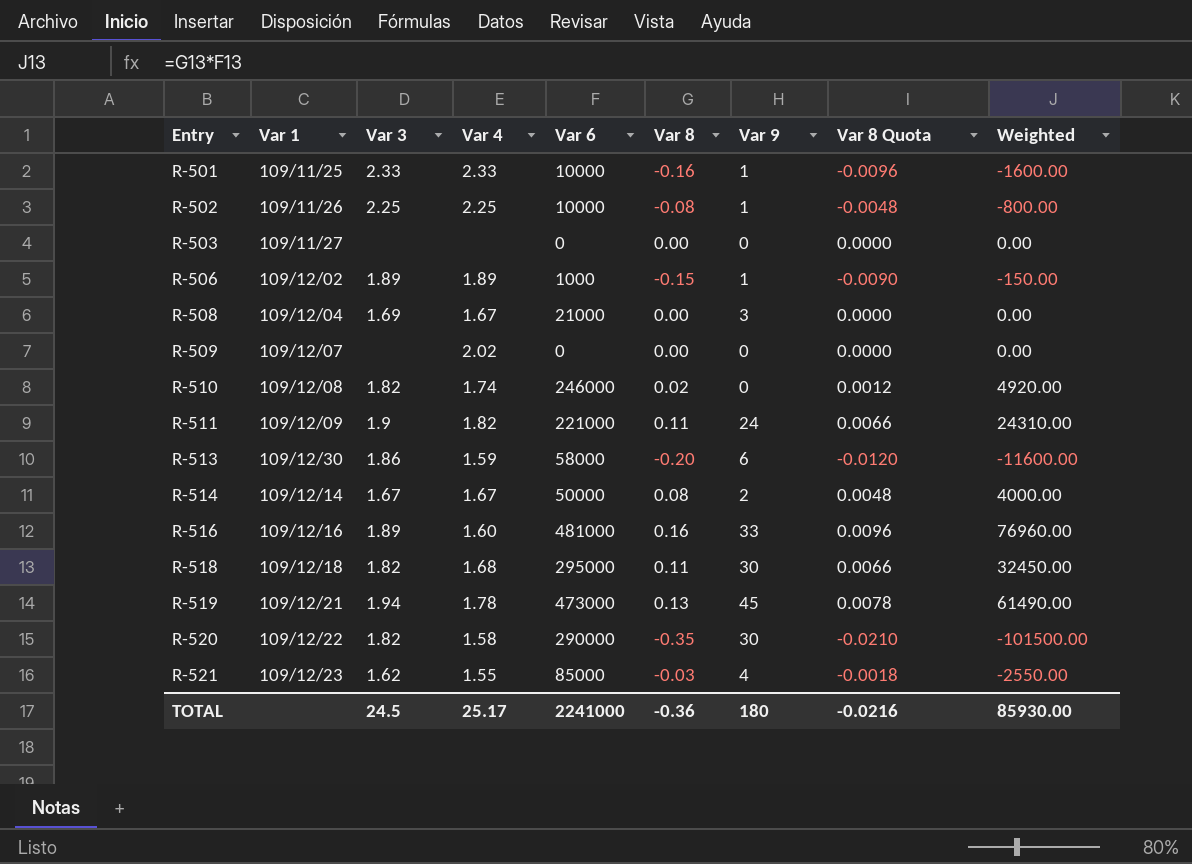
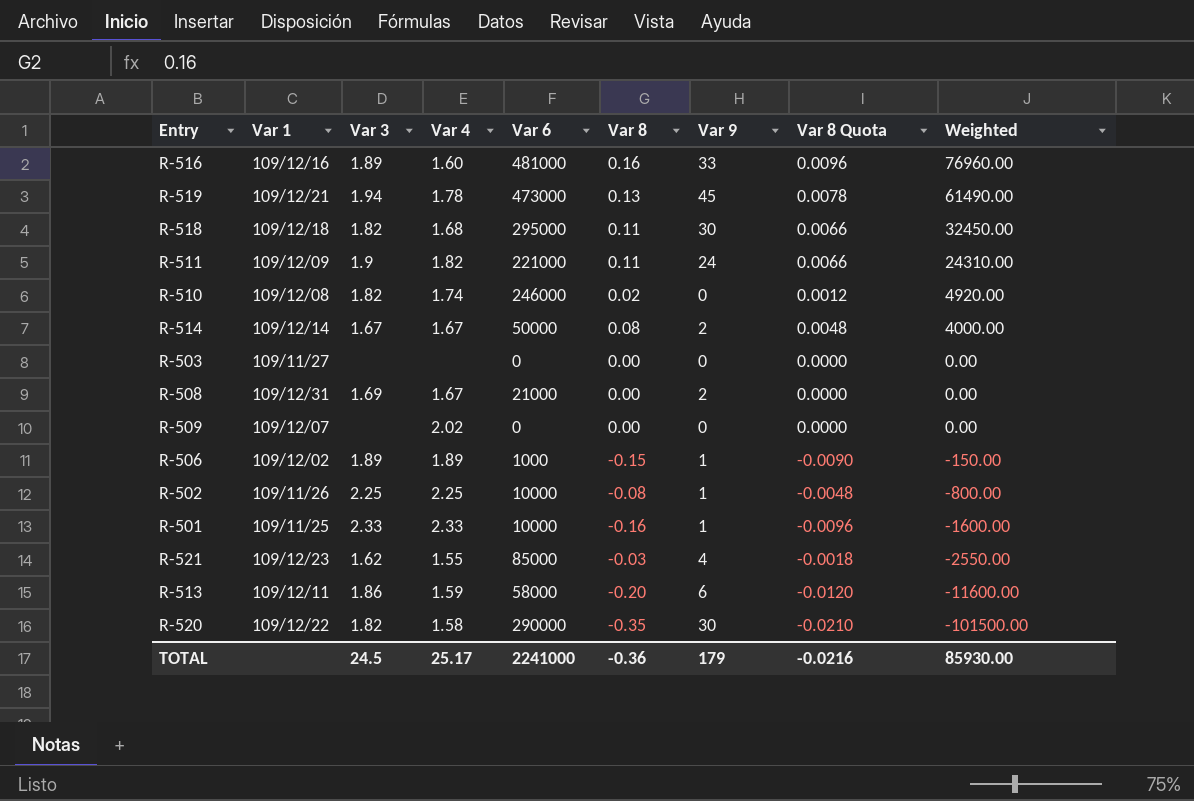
row order: Entry ascending -> Weighted descending
R-508 | Var 1: 109/12/04 -> 109/12/31
R-508 | Var 9: 3 -> 2
R-513 | Var 1: 109/12/30 -> 109/12/11
TOTAL | Var 9: 180 -> 179

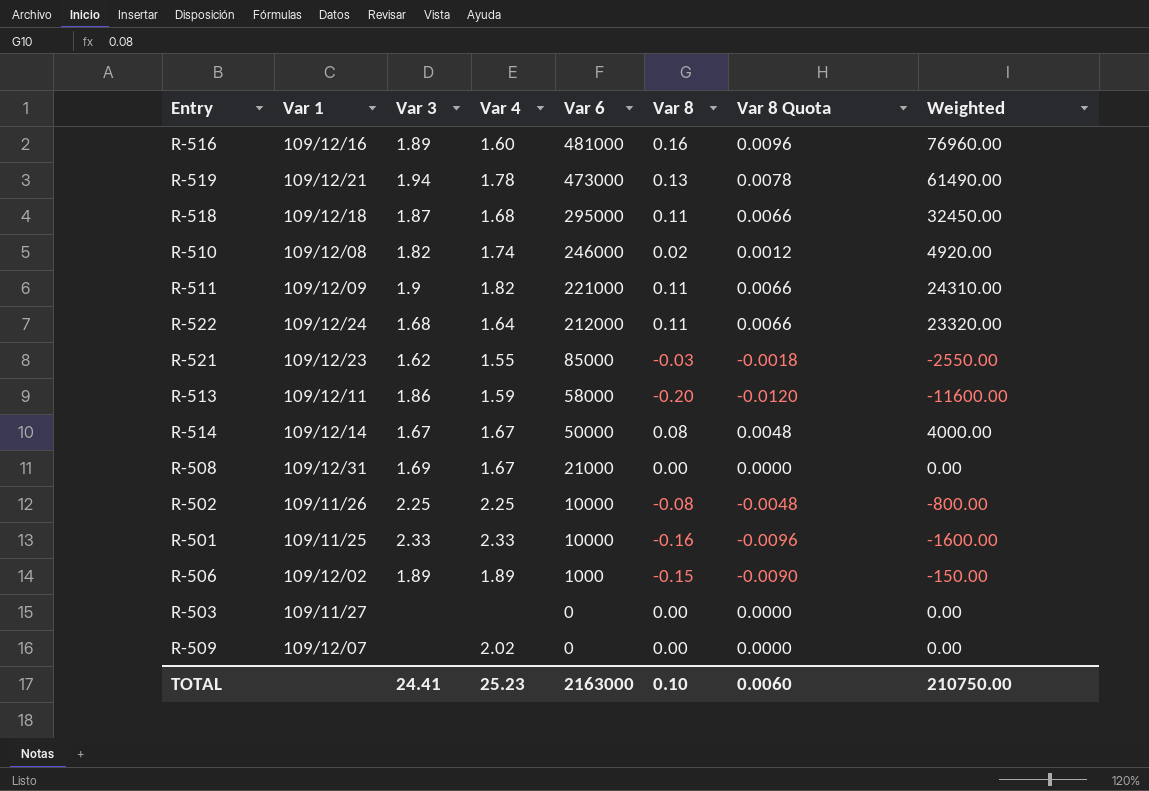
row order: Weighted descending -> Var 6 descending
column Var 9 | position: 7 -> none
row R-520: 109/12/22 | 1.82 | 1.58 | 290000 | -0.35 | 30 | -0.0210 | -101500.00 -> none
R-518 | Var 3: 1.82 -> 1.87
row R-522: none -> 109/12/24 | 1.68 | 1.64 | 212000 | 0.11 | 0.0066 | 23320.00
TOTAL | Var 3: 24.5 -> 24.41
TOTAL | Var 4: 25.17 -> 25.23
TOTAL | Var 6: 2241000 -> 2163000
TOTAL | Var 8: -0.36 -> 0.10
TOTAL | Var 8 Quota: -0.0216 -> 0.0060
TOTAL | Weighted: 85930.00 -> 210750.00

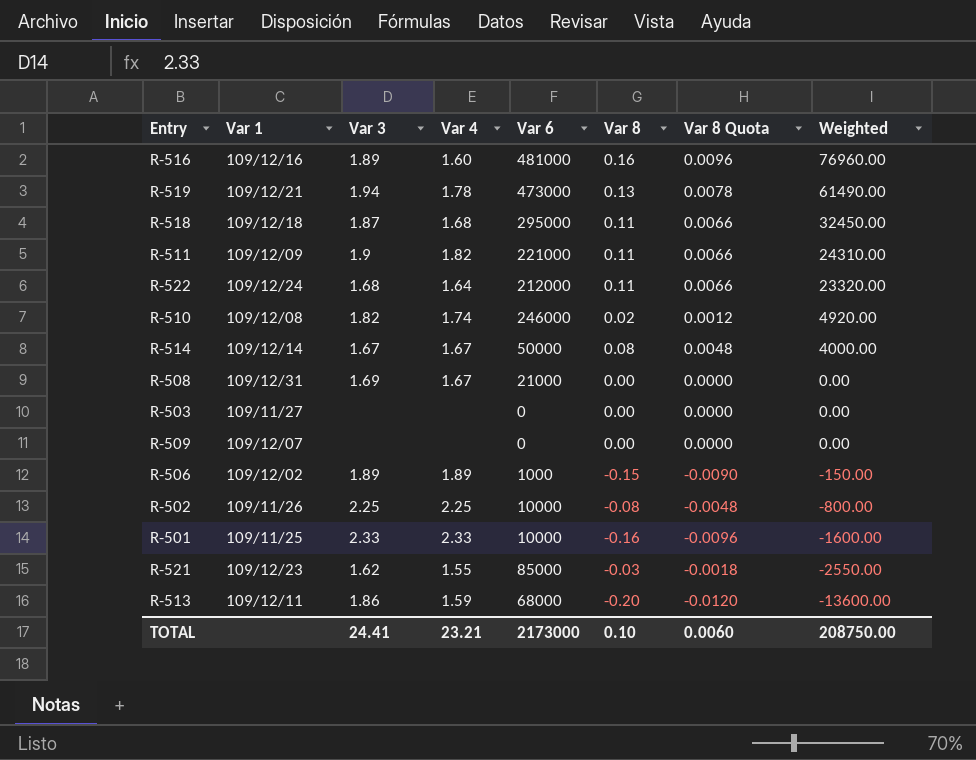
row order: Var 6 descending -> Weighted descending
R-509 | Var 4: 2.02 -> none
R-513 | Var 6: 58000 -> 68000
R-513 | Weighted: -11600.00 -> -13600.00
TOTAL | Var 4: 25.23 -> 23.21
TOTAL | Var 6: 2163000 -> 2173000
TOTAL | Weighted: 210750.00 -> 208750.00

